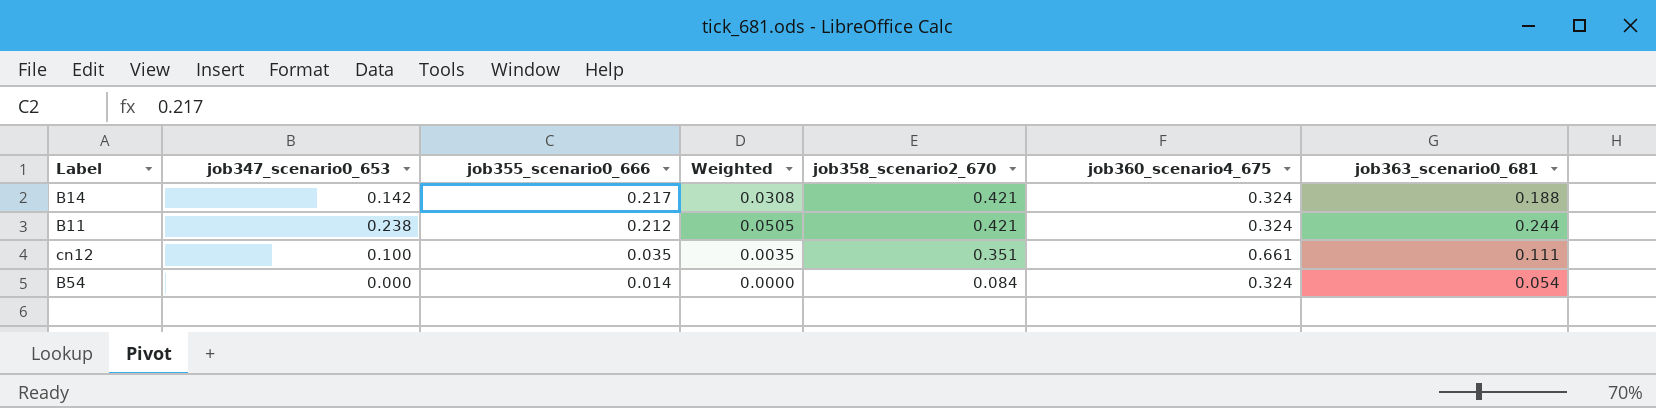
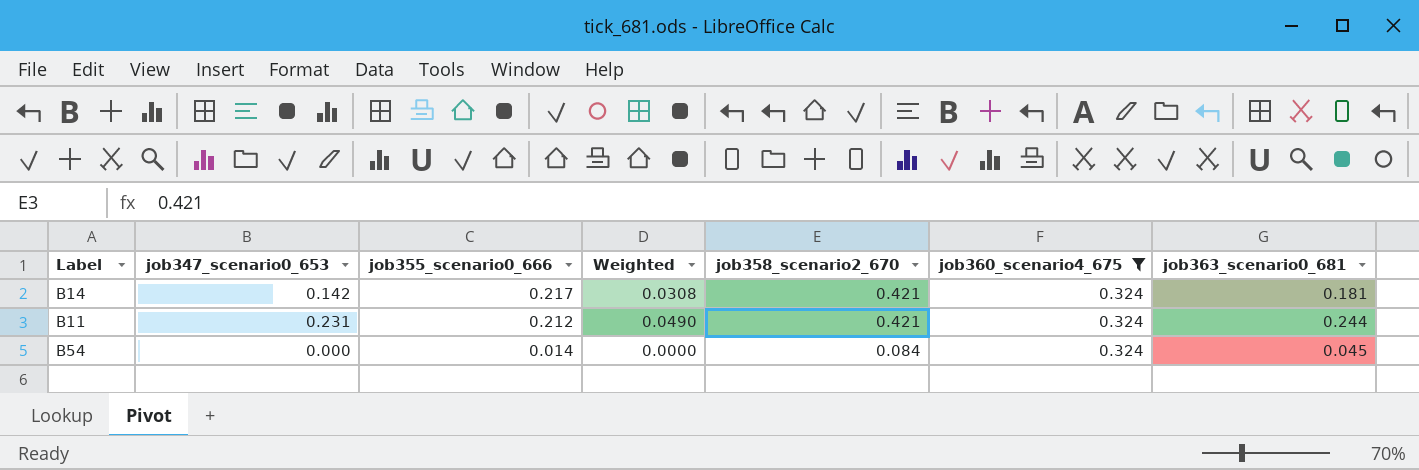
filter: none -> job360_scenario4_675 = 0.324
B14 | job363_scenario0_681: 0.188 -> 0.181
B11 | job347_scenario0_653: 0.238 -> 0.231
B11 | Weighted: 0.0505 -> 0.0490
B54 | job363_scenario0_681: 0.054 -> 0.045

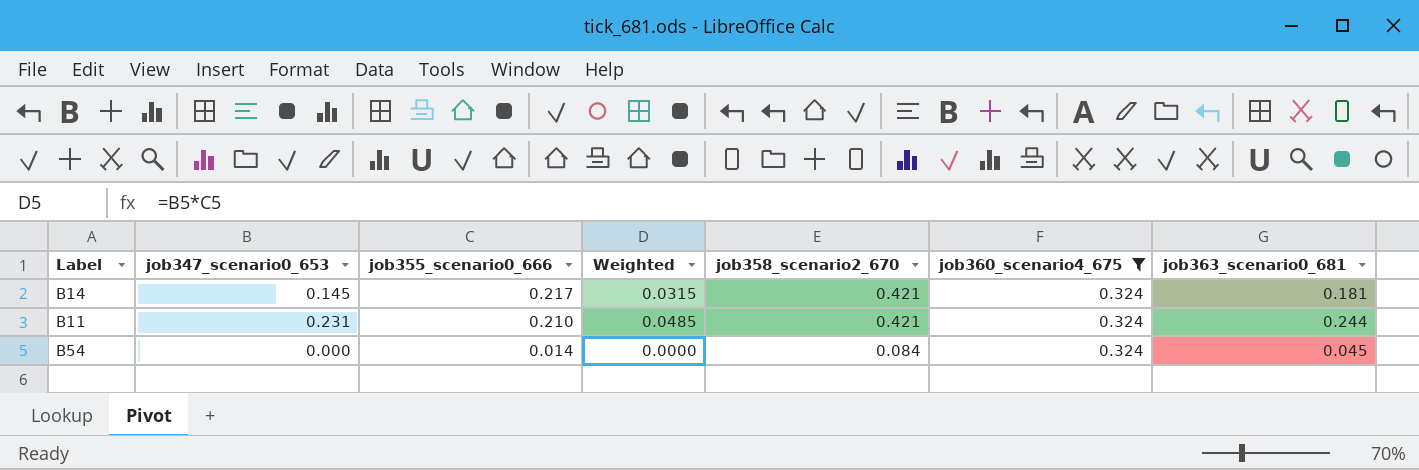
B14 | job347_scenario0_653: 0.142 -> 0.145
B14 | Weighted: 0.0308 -> 0.0315
B11 | job355_scenario0_666: 0.212 -> 0.210
B11 | Weighted: 0.0490 -> 0.0485

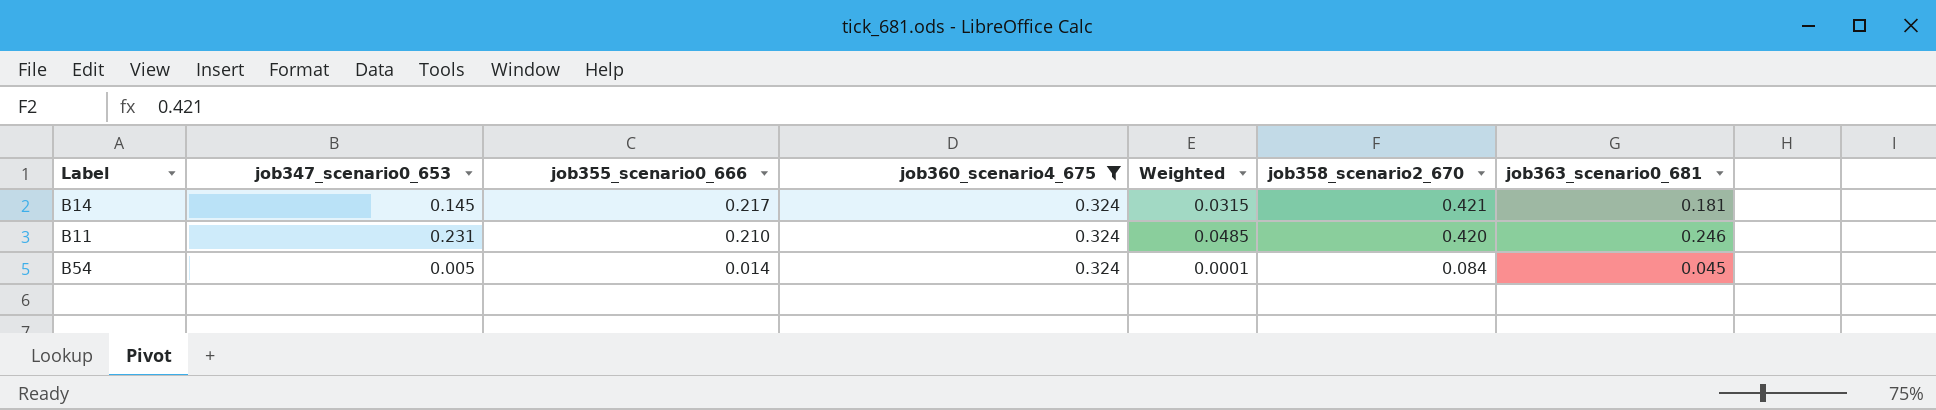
column job360_scenario4_675 | position: 6 -> 4
B11 | job358_scenario2_670: 0.421 -> 0.420
B11 | job363_scenario0_681: 0.244 -> 0.246
B54 | job347_scenario0_653: 0.000 -> 0.005
B54 | Weighted: 0.0000 -> 0.0001

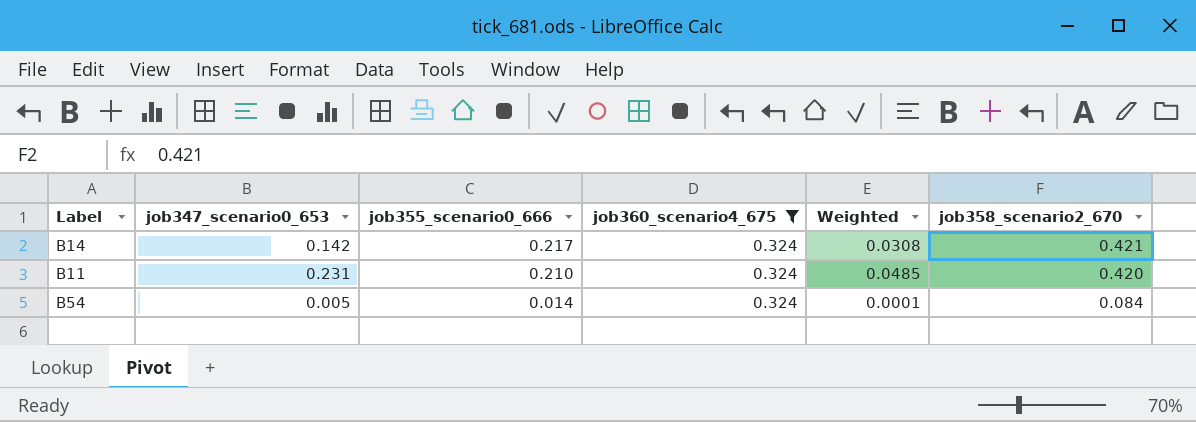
column job363_scenario0_681 | position: 7 -> none
B14 | job347_scenario0_653: 0.145 -> 0.142
B14 | Weighted: 0.0315 -> 0.0308

